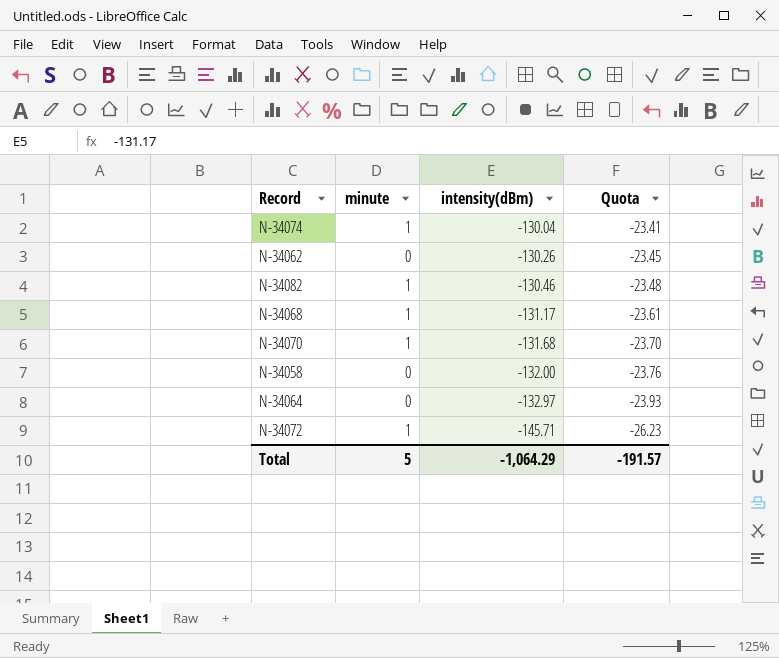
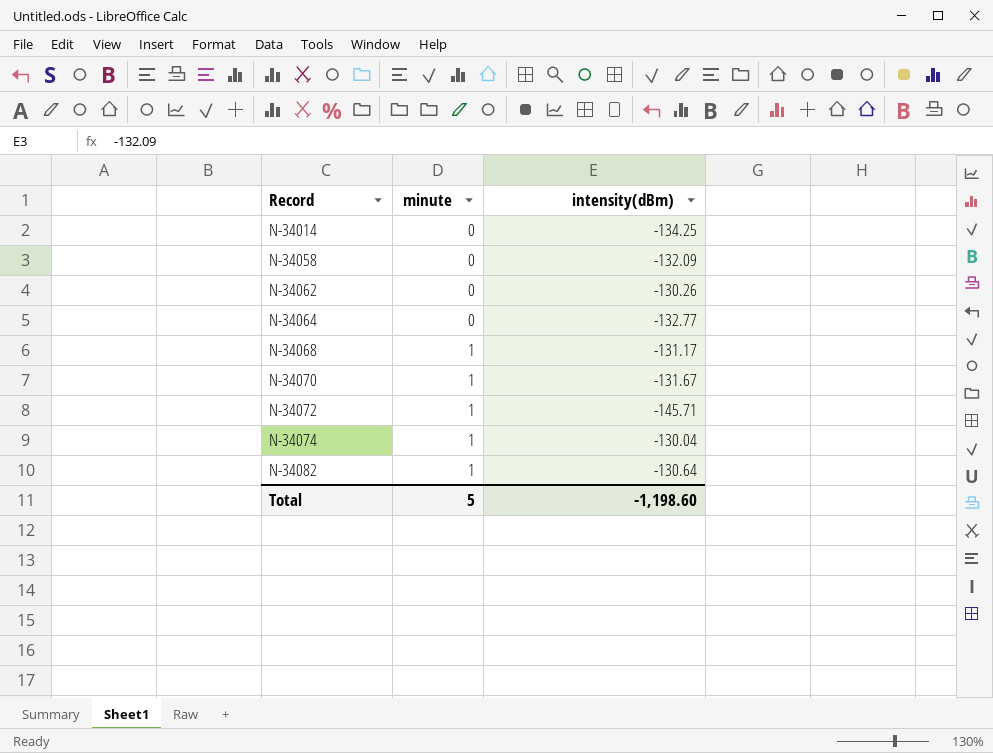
row order: intensity(dBm) descending -> Record ascending
column Quota | formula: [intensity(dBm)] * 0.18 -> none
row N-34014: none -> 0 | -134.25
N-34058 | intensity(dBm): -132.00 -> -132.09
N-34064 | intensity(dBm): -132.97 -> -132.77
N-34070 | intensity(dBm): -131.68 -> -131.67
N-34082 | intensity(dBm): -130.46 -> -130.64
Total | intensity(dBm): -1,064.29 -> -1,198.60

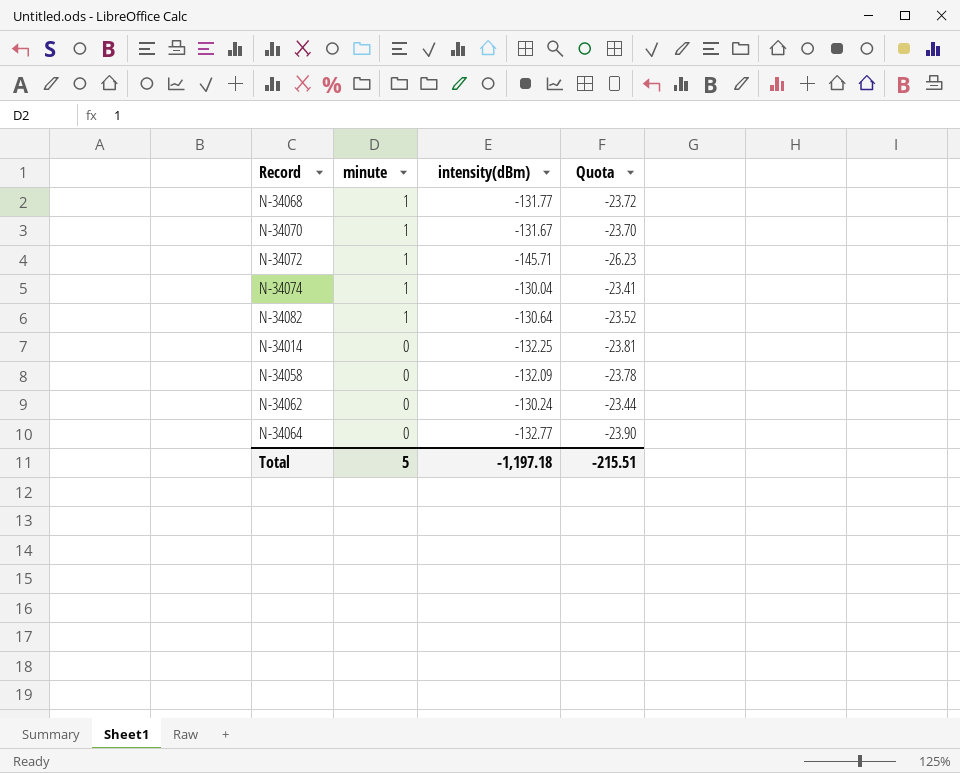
row order: Record ascending -> minute descending
column Quota | formula: none -> [intensity(dBm)] * 0.18
N-34068 | intensity(dBm): -131.17 -> -131.77
N-34014 | intensity(dBm): -134.25 -> -132.25
N-34062 | intensity(dBm): -130.26 -> -130.24
Total | intensity(dBm): -1,198.60 -> -1,197.18

